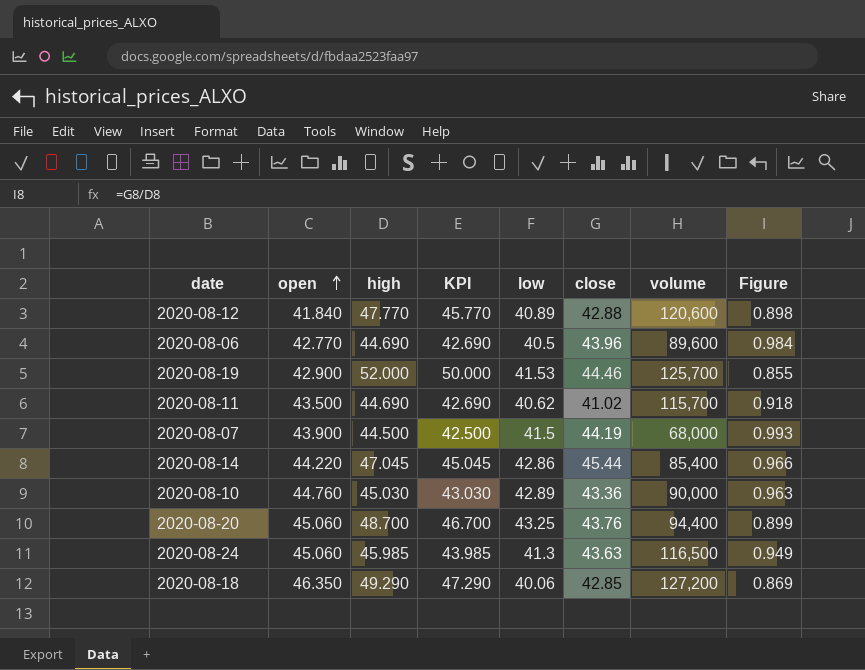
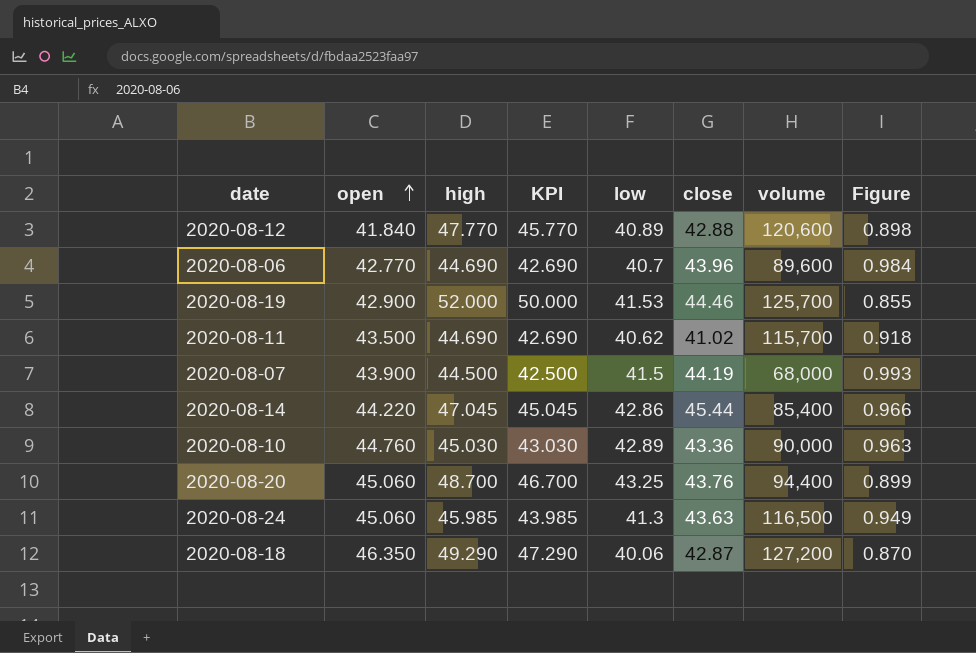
2020-08-06 | low: 40.5 -> 40.7
2020-08-18 | close: 42.85 -> 42.87
2020-08-18 | Figure: 0.869 -> 0.870

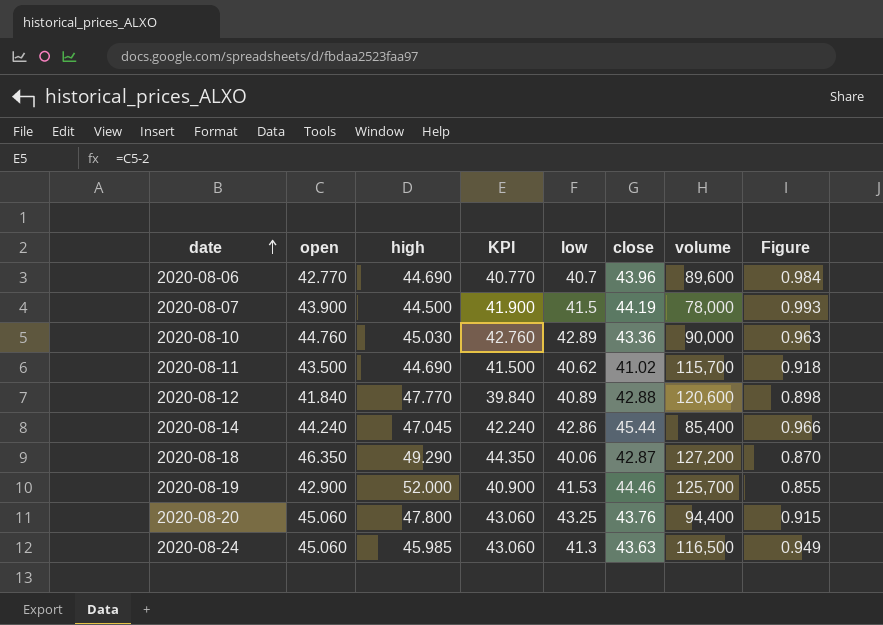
row order: open ascending -> date ascending
column KPI | formula: [high] - 2 -> [open] - 2
2020-08-07 | volume: 68,000 -> 78,000
2020-08-14 | open: 44.220 -> 44.240
2020-08-20 | high: 48.700 -> 47.800
2020-08-20 | Figure: 0.899 -> 0.915

